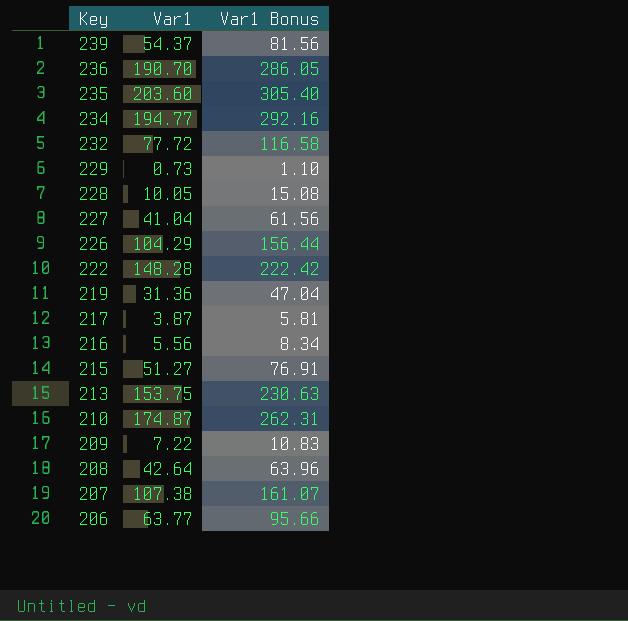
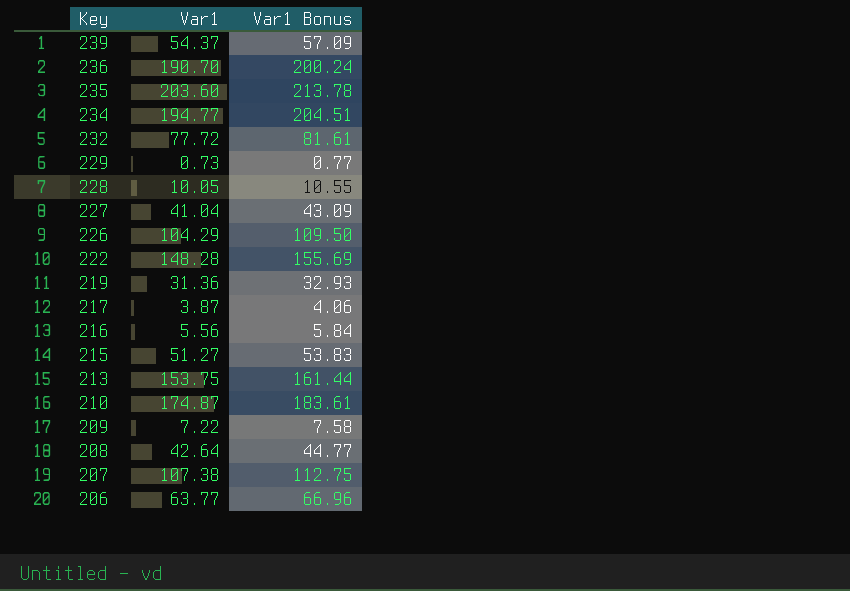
column Var1 Bonus | formula: [Var1] * 1.5 -> [Var1] * 1.05

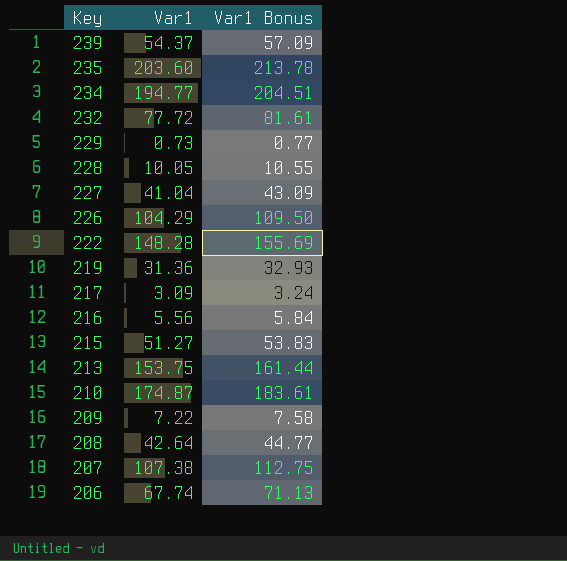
row 236: 190.70 | 200.24 -> none
217 | Var1: 3.87 -> 3.09
217 | Var1 Bonus: 4.06 -> 3.24
206 | Var1: 63.77 -> 67.74
206 | Var1 Bonus: 66.96 -> 71.13

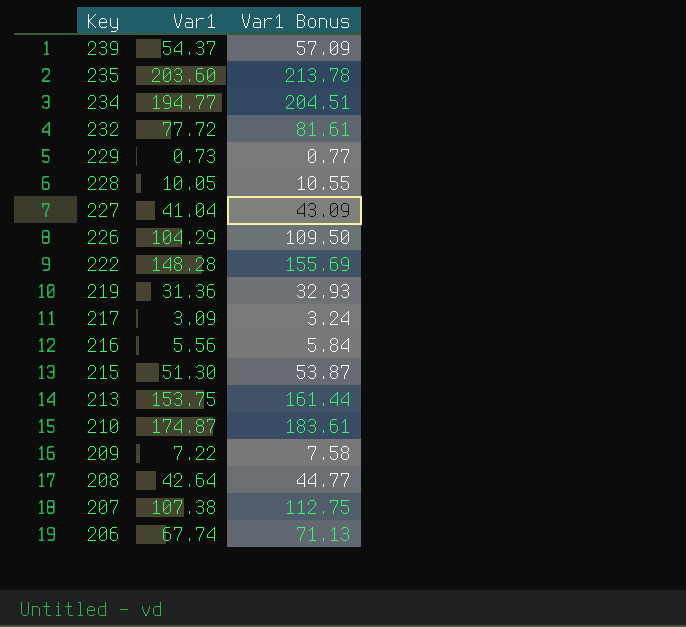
215 | Var1: 51.27 -> 51.30
215 | Var1 Bonus: 53.83 -> 53.87

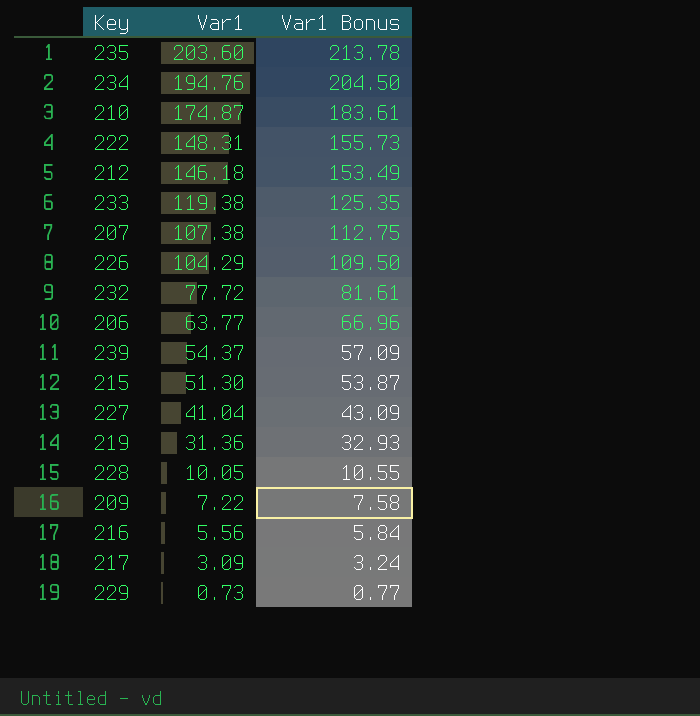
row order: Key descending -> Var1 descending
row 213: 153.75 | 161.44 -> none
row 208: 42.64 | 44.77 -> none
234 | Var1: 194.77 -> 194.76
234 | Var1 Bonus: 204.51 -> 204.50
222 | Var1: 148.28 -> 148.31
222 | Var1 Bonus: 155.69 -> 155.73
row 212: none -> 146.18 | 153.49
row 233: none -> 119.38 | 125.35
206 | Var1: 67.74 -> 63.77
206 | Var1 Bonus: 71.13 -> 66.96

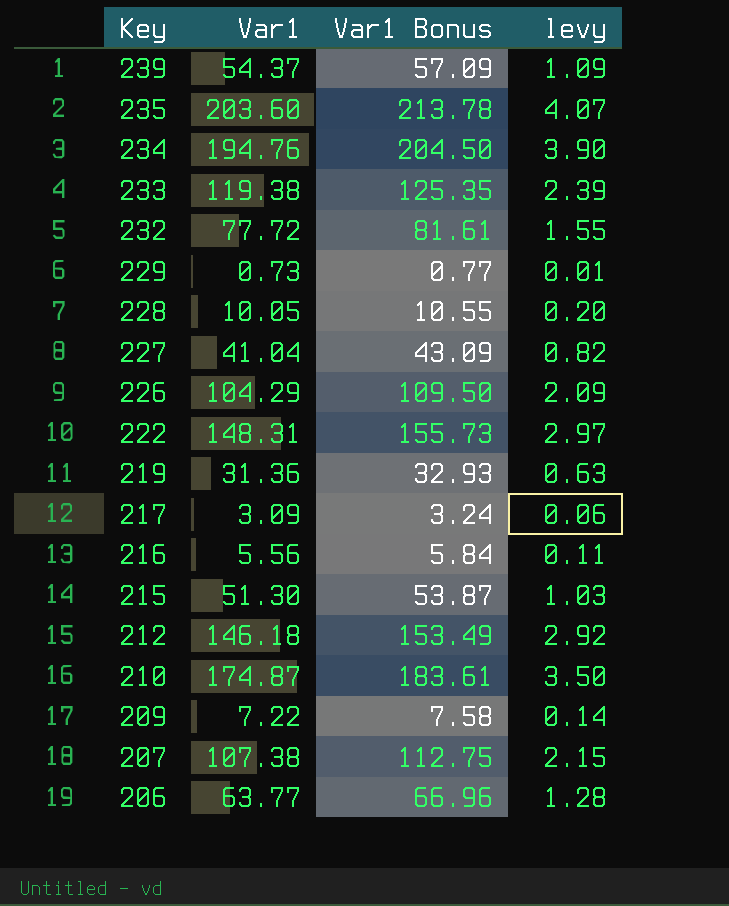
row order: Var1 descending -> Key descending
column levy | formula: none -> [Var1] * 0.02

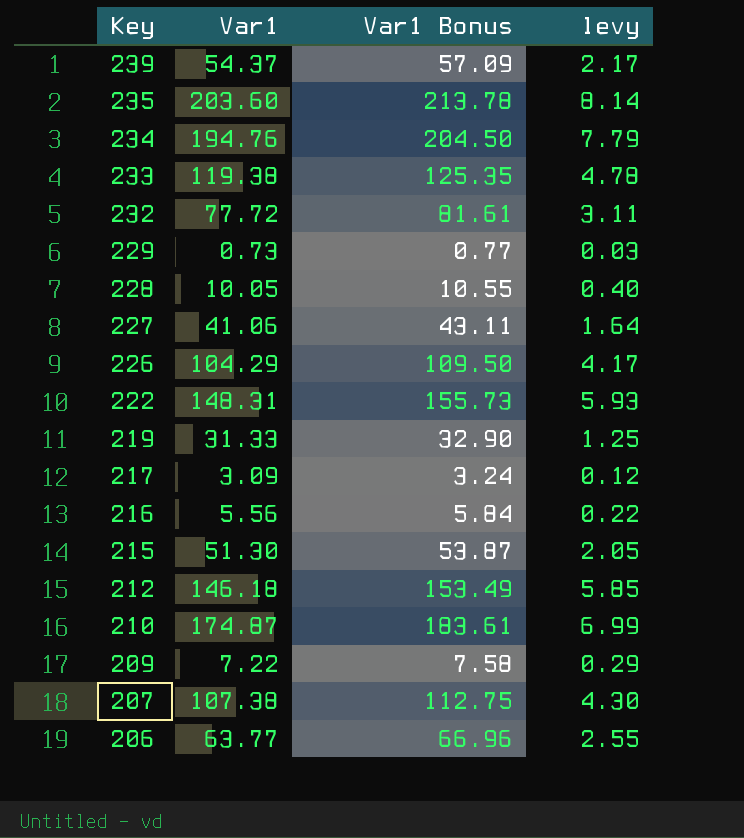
column levy | formula: [Var1] * 0.02 -> [Var1] * 0.04
227 | Var1: 41.04 -> 41.06
227 | Var1 Bonus: 43.09 -> 43.11
219 | Var1: 31.36 -> 31.33
219 | Var1 Bonus: 32.93 -> 32.90

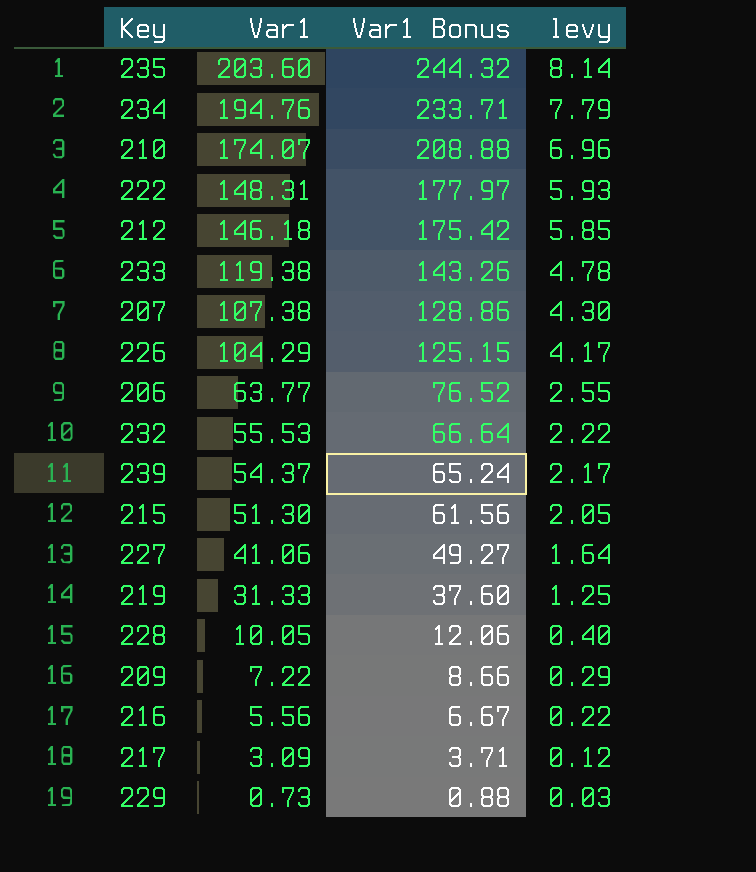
row order: Key descending -> Var1 descending
column Var1 Bonus | formula: [Var1] * 1.05 -> [Var1] * 1.2
210 | Var1: 174.87 -> 174.07
210 | levy: 6.99 -> 6.96
232 | Var1: 77.72 -> 55.53
232 | levy: 3.11 -> 2.22

